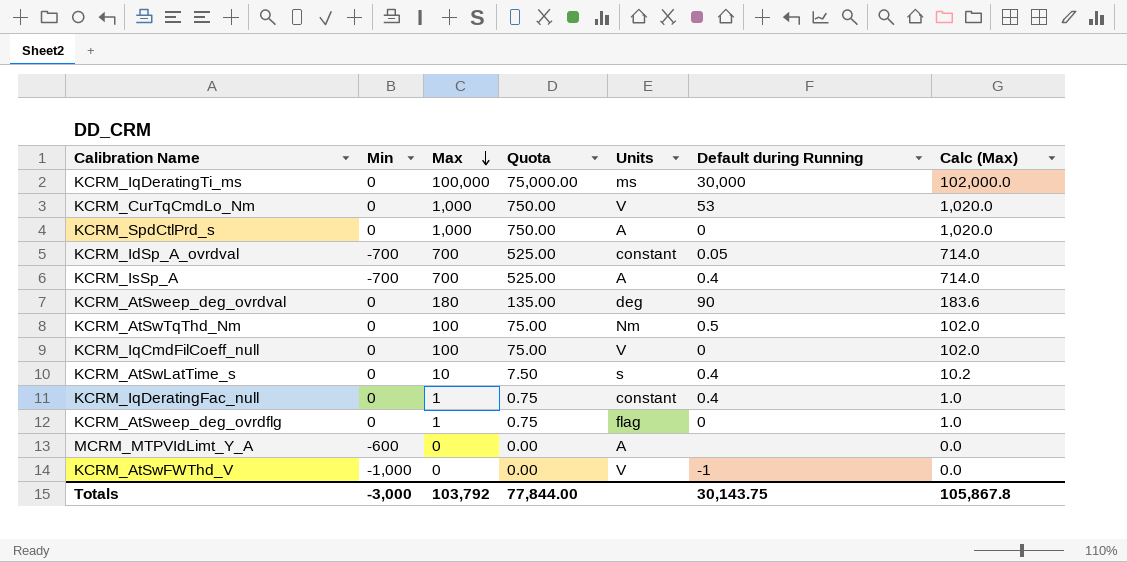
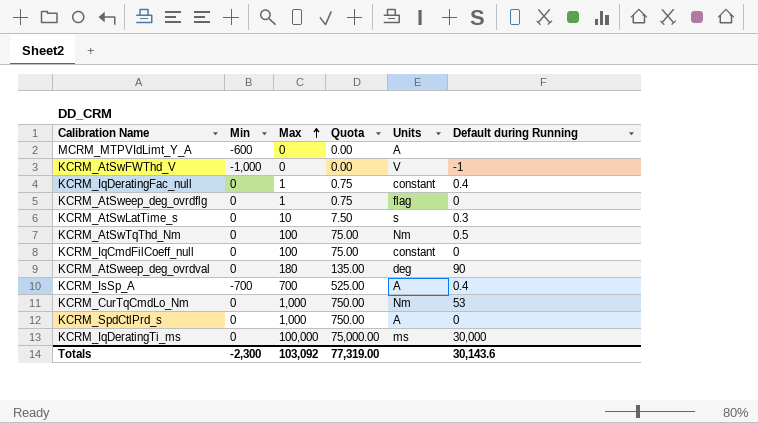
row order: Max descending -> Max ascending
column Calc (Max) | formula: [Max] * 1.02 -> none
row KCRM_IdSp_A_ovrdval: -700 | 700 | 525.00 | constant | 0.05 | 714.0 -> none
KCRM_AtSwLatTime_s | Default during Running: 0.4 -> 0.3
KCRM_IqCmdFilCoeff_null | Units: V -> constant
KCRM_CurTqCmdLo_Nm | Units: V -> Nm
Totals | Min: -3,000 -> -2,300
Totals | Max: 103,792 -> 103,092
Totals | Quota: 77,844.00 -> 77,319.00
Totals | Default during Running: 30,143.75 -> 30,143.6

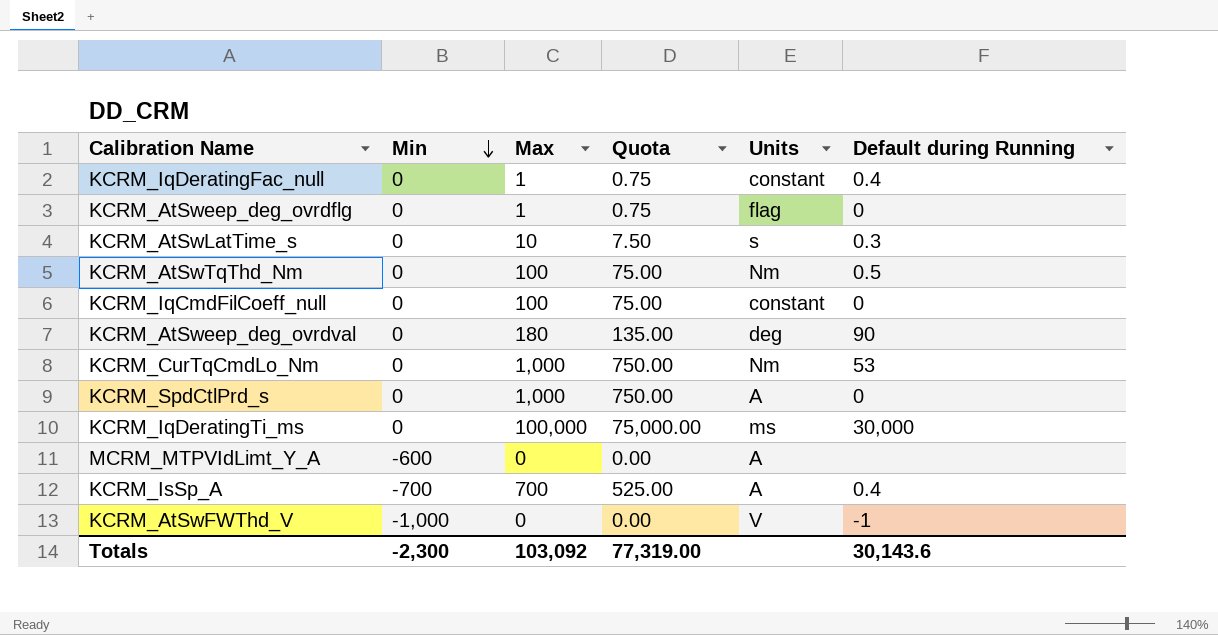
row order: Max ascending -> Min descending

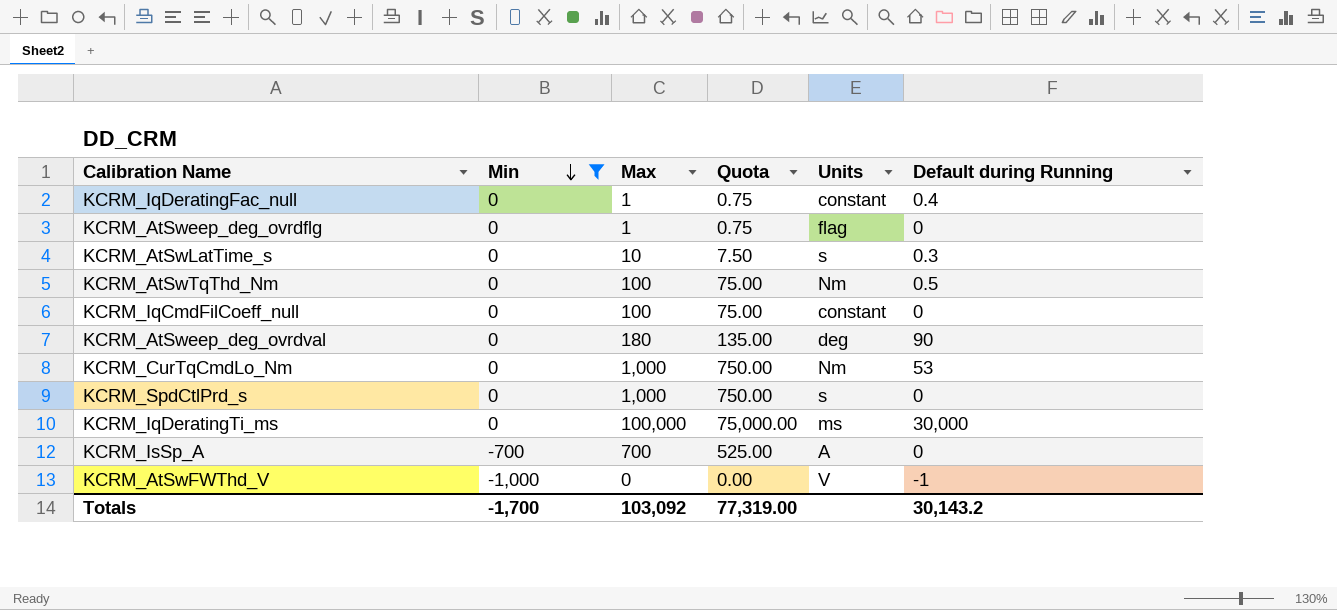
filter: none -> Min != -600
KCRM_SpdCtlPrd_s | Units: A -> s
KCRM_IsSp_A | Default during Running: 0.4 -> 0
Totals | Min: -2,300 -> -1,700
Totals | Default during Running: 30,143.6 -> 30,143.2

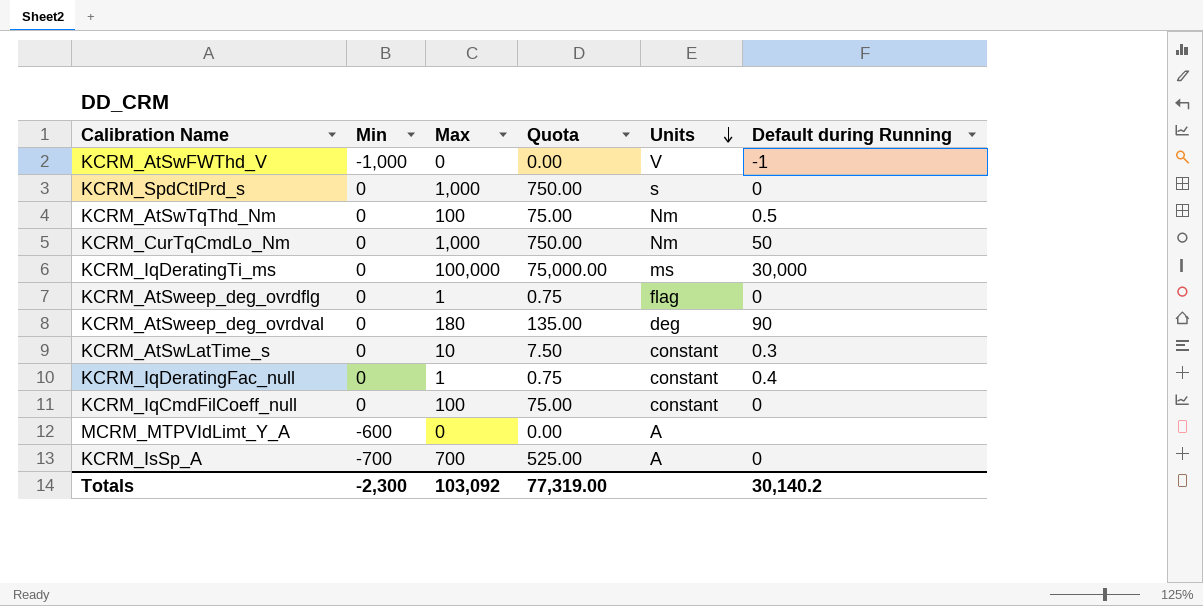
filter: Min != -600 -> none
row order: Min descending -> Units descending
KCRM_CurTqCmdLo_Nm | Default during Running: 53 -> 50
KCRM_AtSwLatTime_s | Units: s -> constant
Totals | Min: -1,700 -> -2,300
Totals | Default during Running: 30,143.2 -> 30,140.2

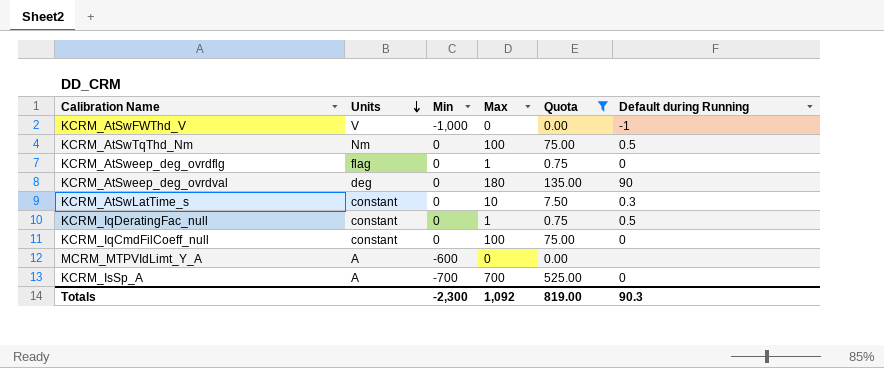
filter: none -> Quota <= 525.00
column Units | position: 5 -> 2
KCRM_IqDeratingFac_null | Default during Running: 0.4 -> 0.5
Totals | Max: 103,092 -> 1,092
Totals | Quota: 77,319.00 -> 819.00
Totals | Default during Running: 30,140.2 -> 90.3

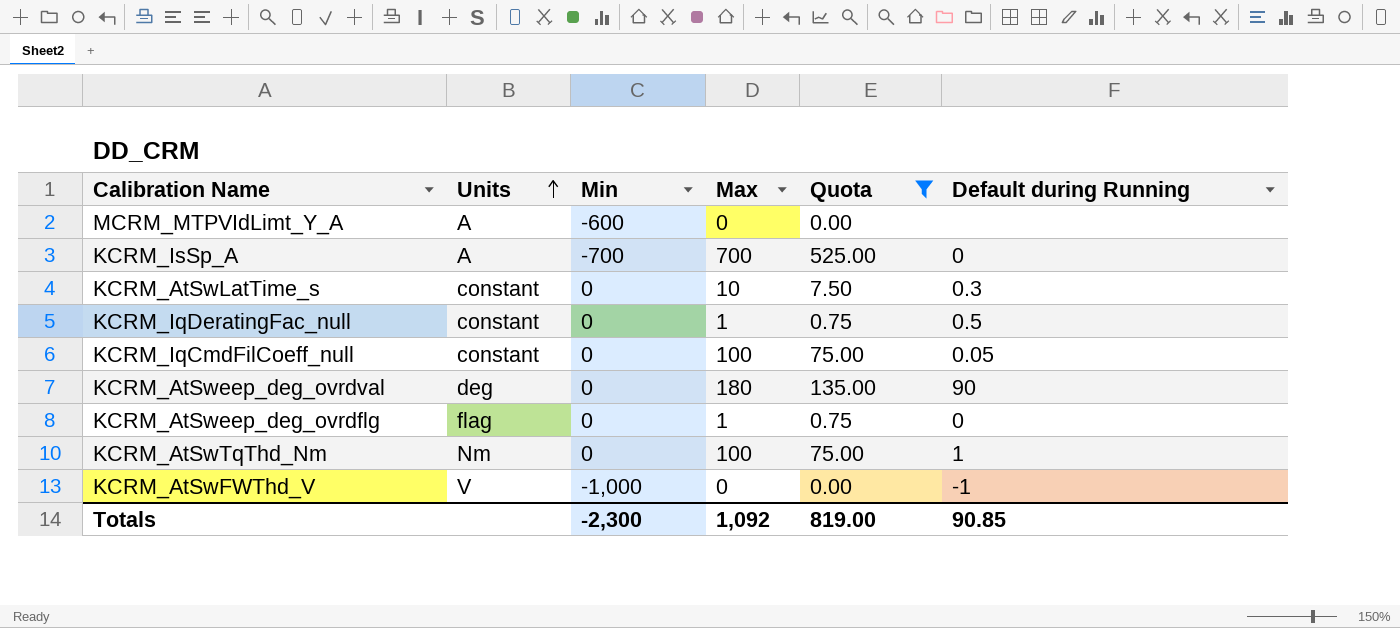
row order: Units descending -> Units ascending
KCRM_IqCmdFilCoeff_null | Default during Running: 0 -> 0.05
KCRM_AtSwTqThd_Nm | Default during Running: 0.5 -> 1
Totals | Default during Running: 90.3 -> 90.85

